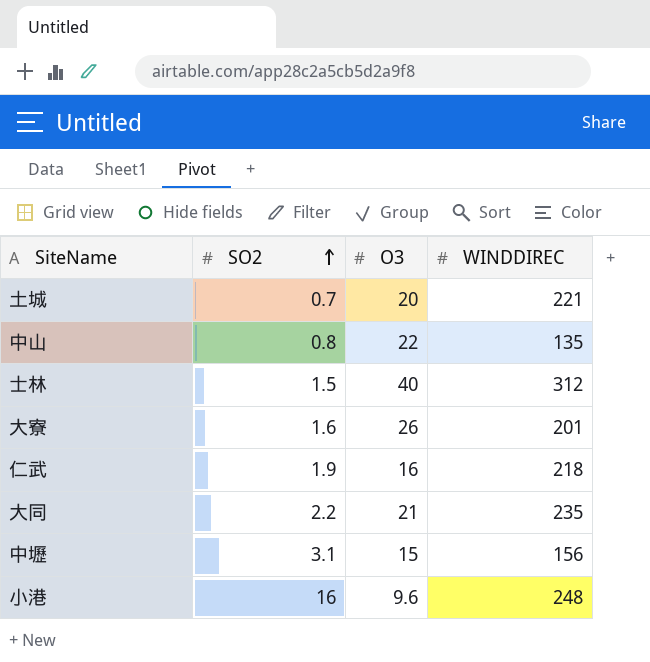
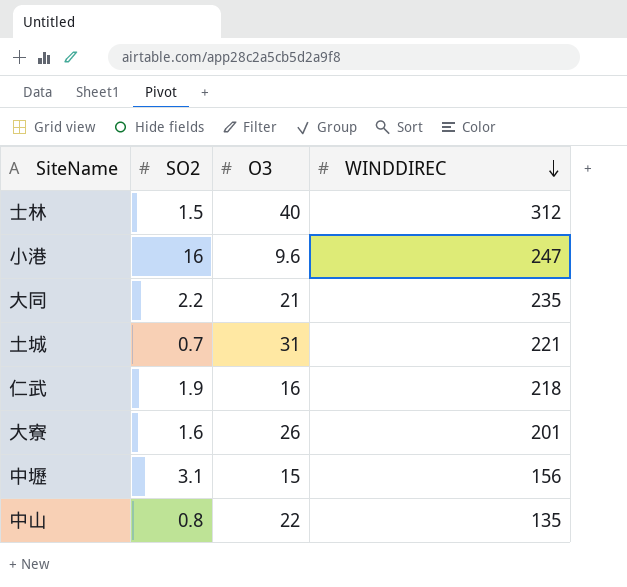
row order: SO2 ascending -> WINDDIREC descending
小港 | WINDDIREC: 248 -> 247
土城 | O3: 20 -> 31

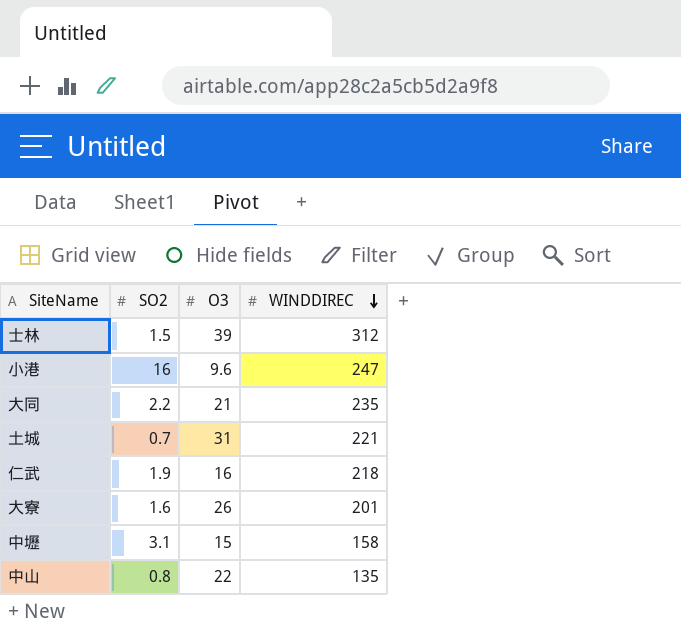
士林 | O3: 40 -> 39
中壢 | WINDDIREC: 156 -> 158

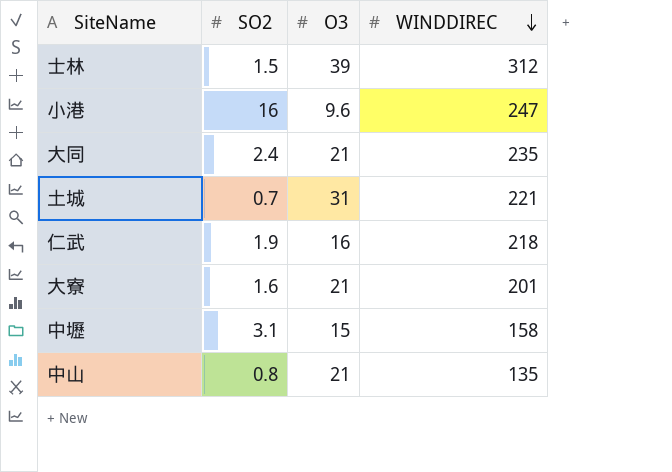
大同 | SO2: 2.2 -> 2.4
大寮 | O3: 26 -> 21
中山 | O3: 22 -> 21

